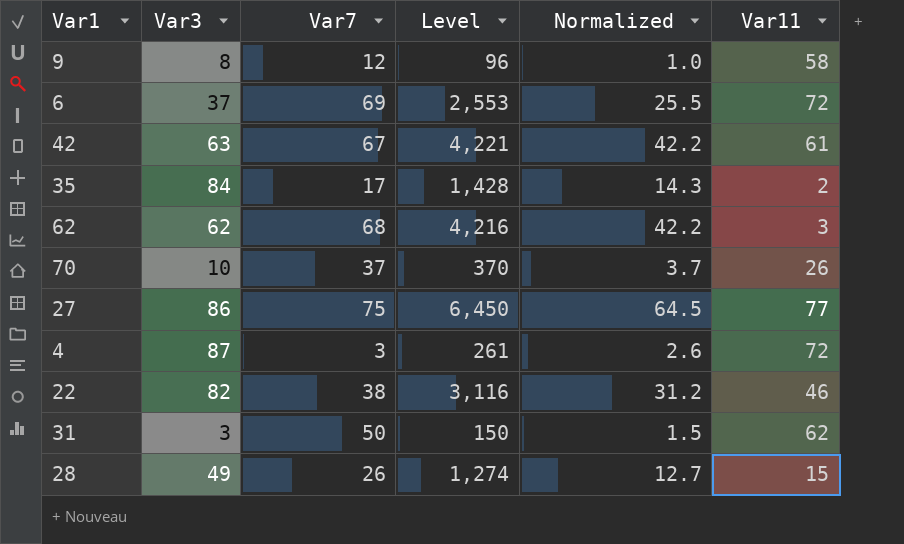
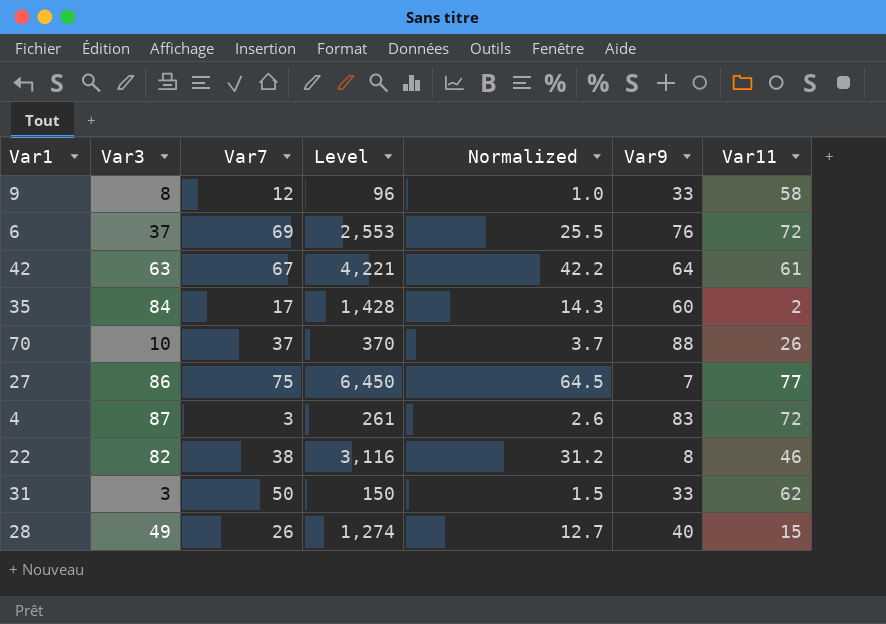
column Var9 | position: none -> 6
row 62: 62 | 68 | 4,216 | 42.2 | 3 -> none

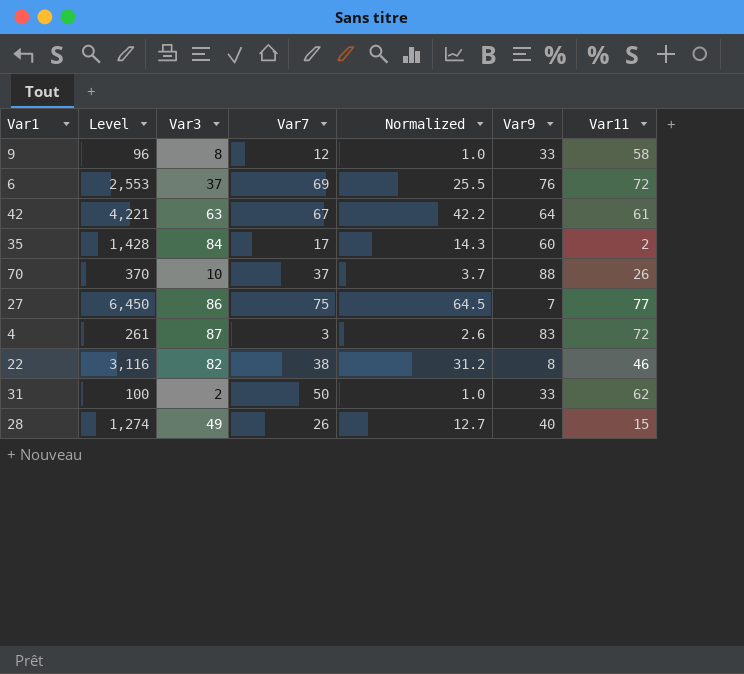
column Level | position: 4 -> 2
31 | Level: 150 -> 100
31 | Var3: 3 -> 2
31 | Normalized: 1.5 -> 1.0

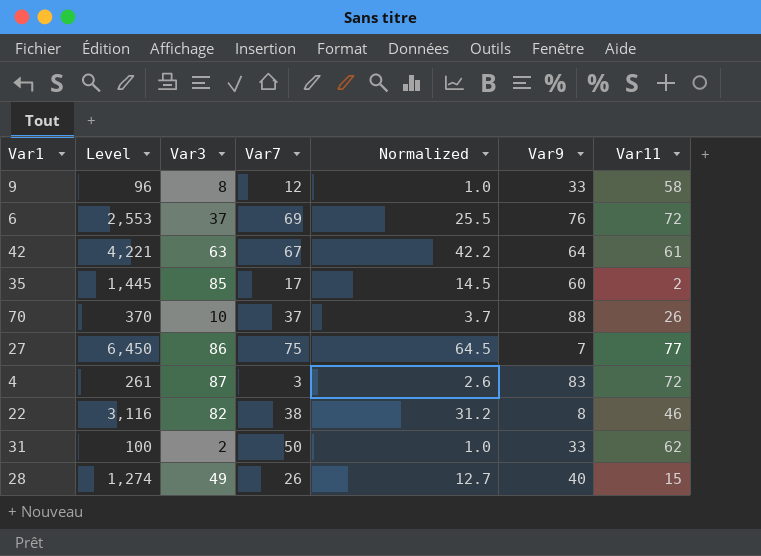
35 | Level: 1,428 -> 1,445
35 | Var3: 84 -> 85
35 | Normalized: 14.3 -> 14.5

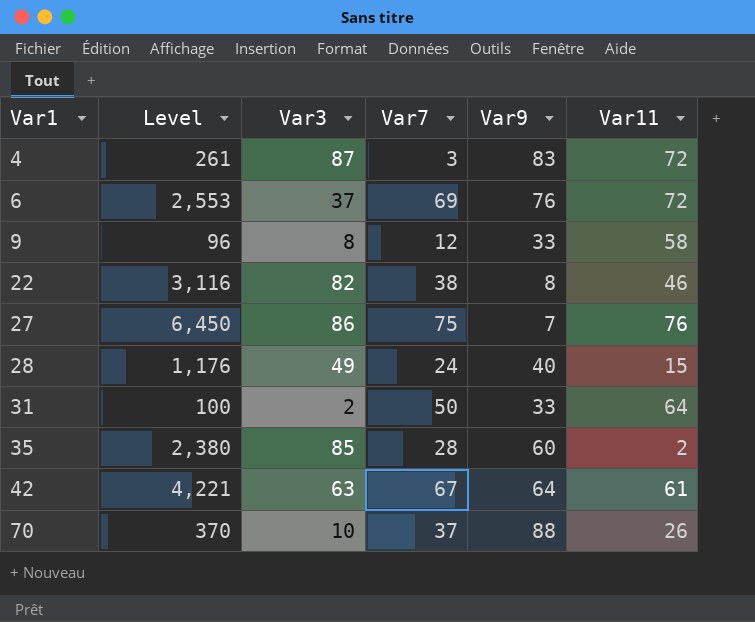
row order: none -> Var1 ascending
column Normalized | formula: [Level] * 0.01 -> none
27 | Var11: 77 -> 76
28 | Level: 1,274 -> 1,176
28 | Var7: 26 -> 24
31 | Var11: 62 -> 64
35 | Level: 1,445 -> 2,380
35 | Var7: 17 -> 28

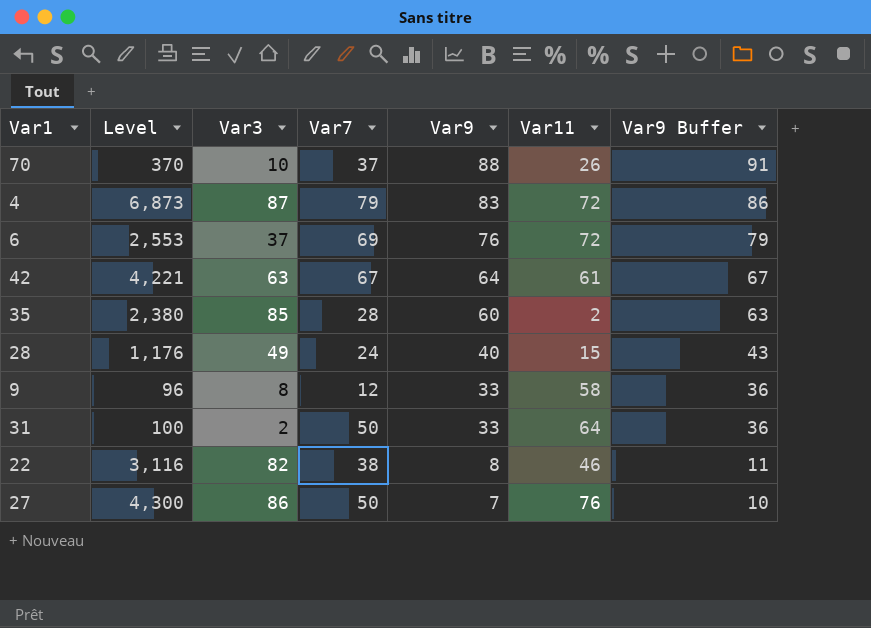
row order: Var1 ascending -> Var9 descending
column Var9 Buffer | formula: none -> [Var9] + 3
4 | Level: 261 -> 6,873
4 | Var7: 3 -> 79
27 | Level: 6,450 -> 4,300
27 | Var7: 75 -> 50

